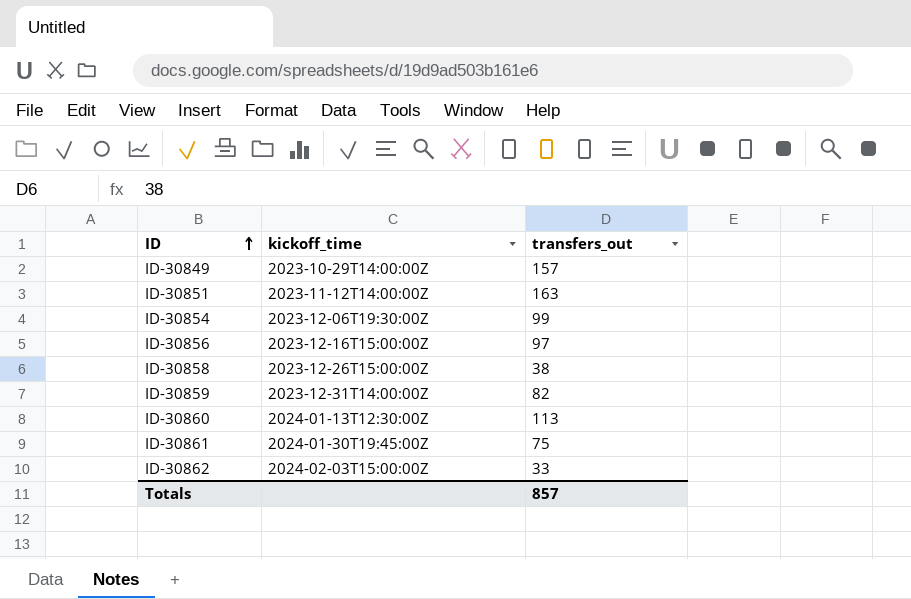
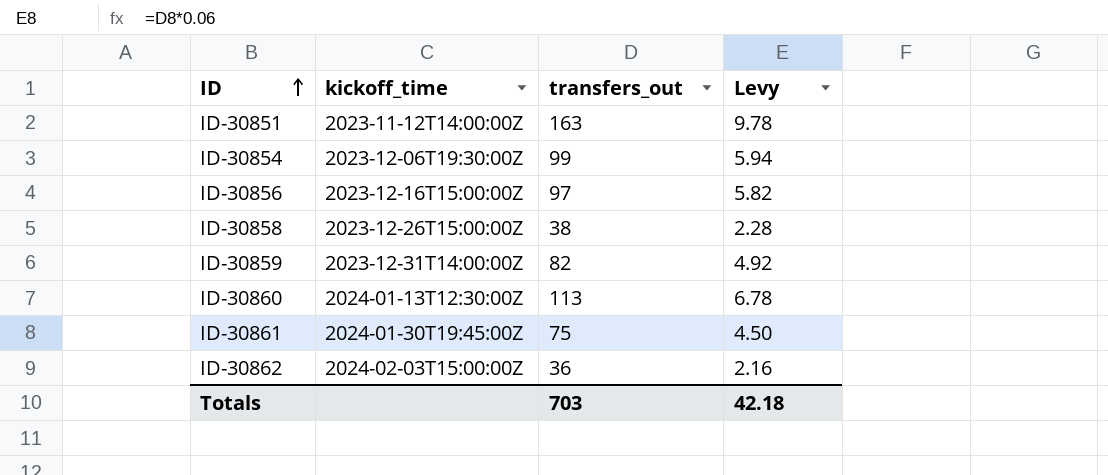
column Levy | formula: none -> [transfers_out] * 0.06
row ID-30849: 2023-10-29T14:00:00Z | 157 -> none
ID-30862 | transfers_out: 33 -> 36
Totals | transfers_out: 857 -> 703

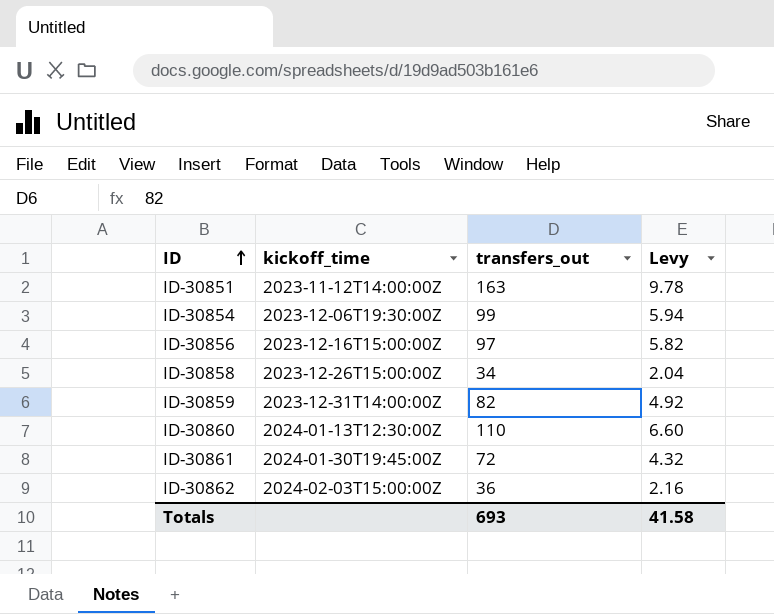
ID-30858 | transfers_out: 38 -> 34
ID-30858 | Levy: 2.28 -> 2.04
ID-30860 | transfers_out: 113 -> 110
ID-30860 | Levy: 6.78 -> 6.60
ID-30861 | transfers_out: 75 -> 72
ID-30861 | Levy: 4.50 -> 4.32
Totals | transfers_out: 703 -> 693
Totals | Levy: 42.18 -> 41.58

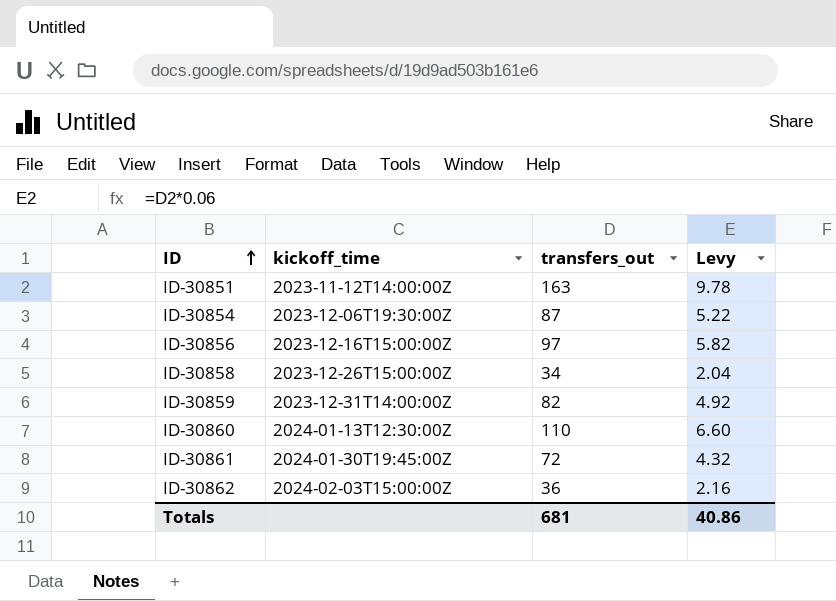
ID-30854 | transfers_out: 99 -> 87
ID-30854 | Levy: 5.94 -> 5.22
Totals | transfers_out: 693 -> 681
Totals | Levy: 41.58 -> 40.86

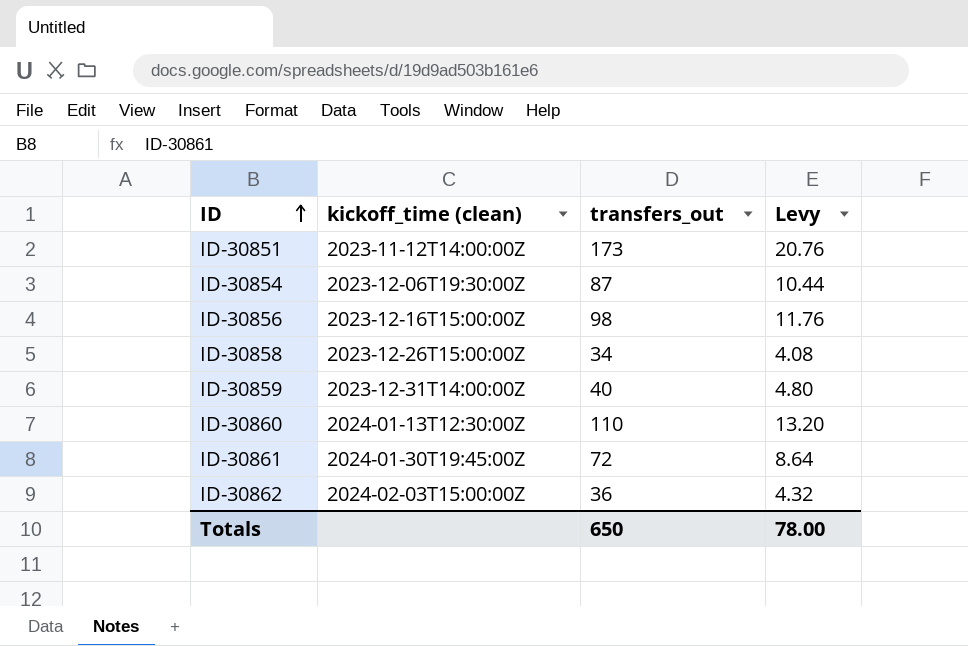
column name: kickoff_time -> kickoff_time (clean)
column Levy | formula: [transfers_out] * 0.06 -> [transfers_out] * 0.12
ID-30851 | transfers_out: 163 -> 173
ID-30856 | transfers_out: 97 -> 98
ID-30859 | transfers_out: 82 -> 40
Totals | transfers_out: 681 -> 650
Totals | Levy: 40.86 -> 78.00

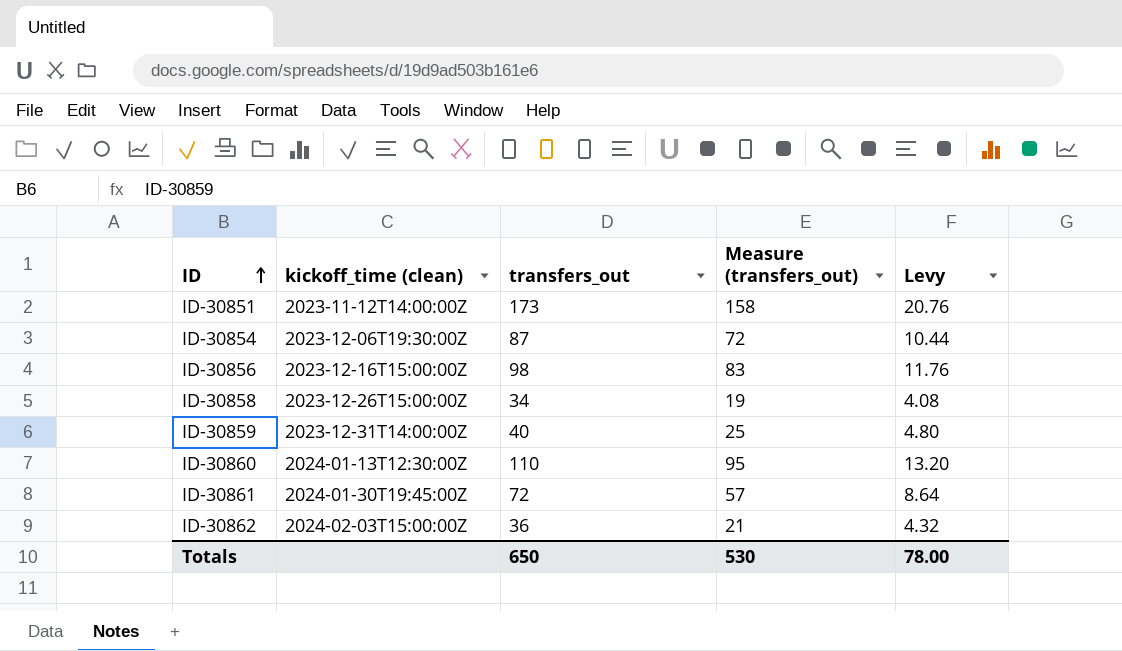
column Measure (transfers_out) | formula: none -> [transfers_out] - 15

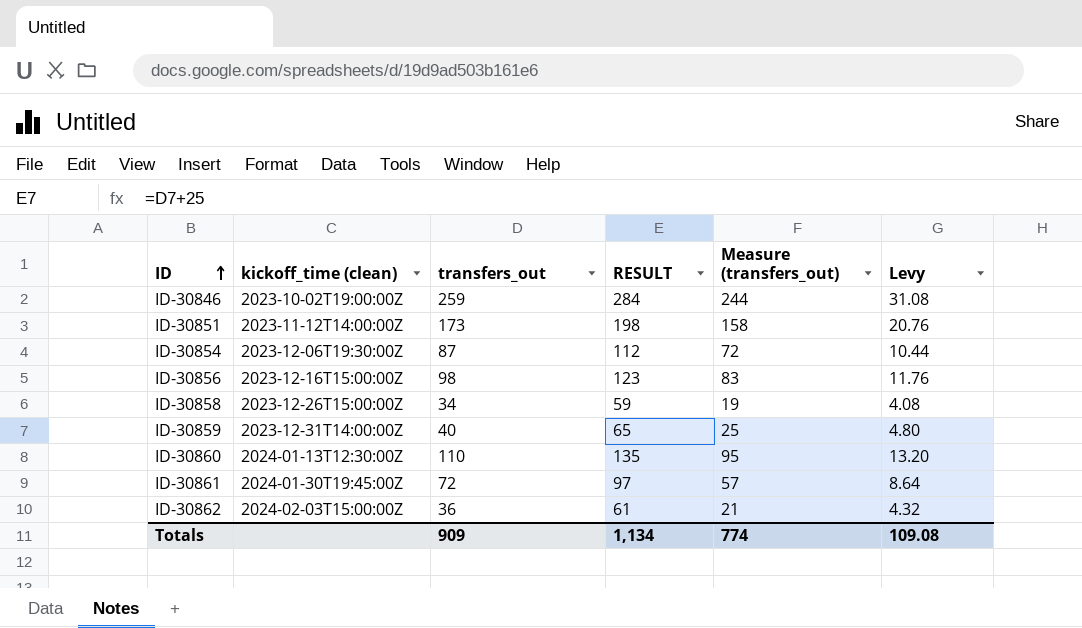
column RESULT | formula: none -> [transfers_out] + 25
row ID-30846: none -> 2023-10-02T19:00:00Z | 259 | 284 | 244 | 31.08
Totals | transfers_out: 650 -> 909
Totals | Measure (transfers_out): 530 -> 774
Totals | Levy: 78.00 -> 109.08

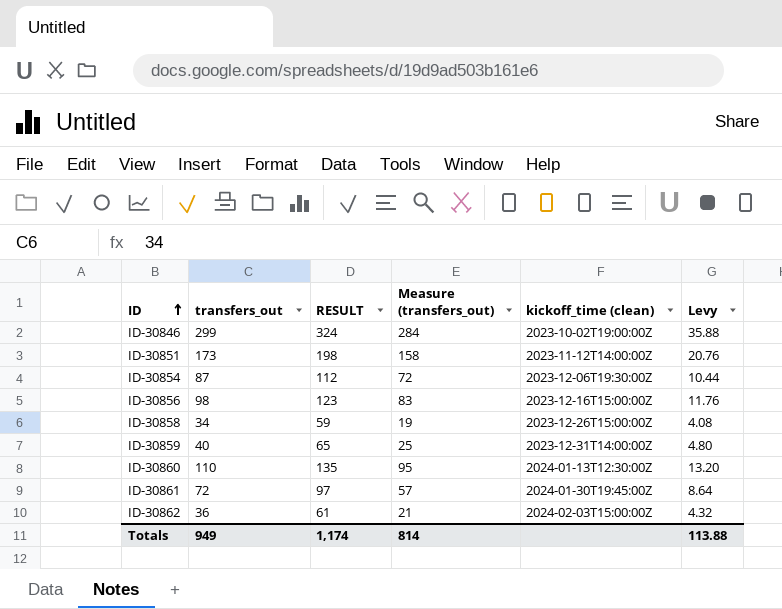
column kickoff_time (clean) | position: 2 -> 5
ID-30846 | transfers_out: 259 -> 299
ID-30846 | RESULT: 284 -> 324
ID-30846 | Measure (transfers_out): 244 -> 284
ID-30846 | Levy: 31.08 -> 35.88
Totals | transfers_out: 909 -> 949
Totals | RESULT: 1,134 -> 1,174
Totals | Measure (transfers_out): 774 -> 814
Totals | Levy: 109.08 -> 113.88

